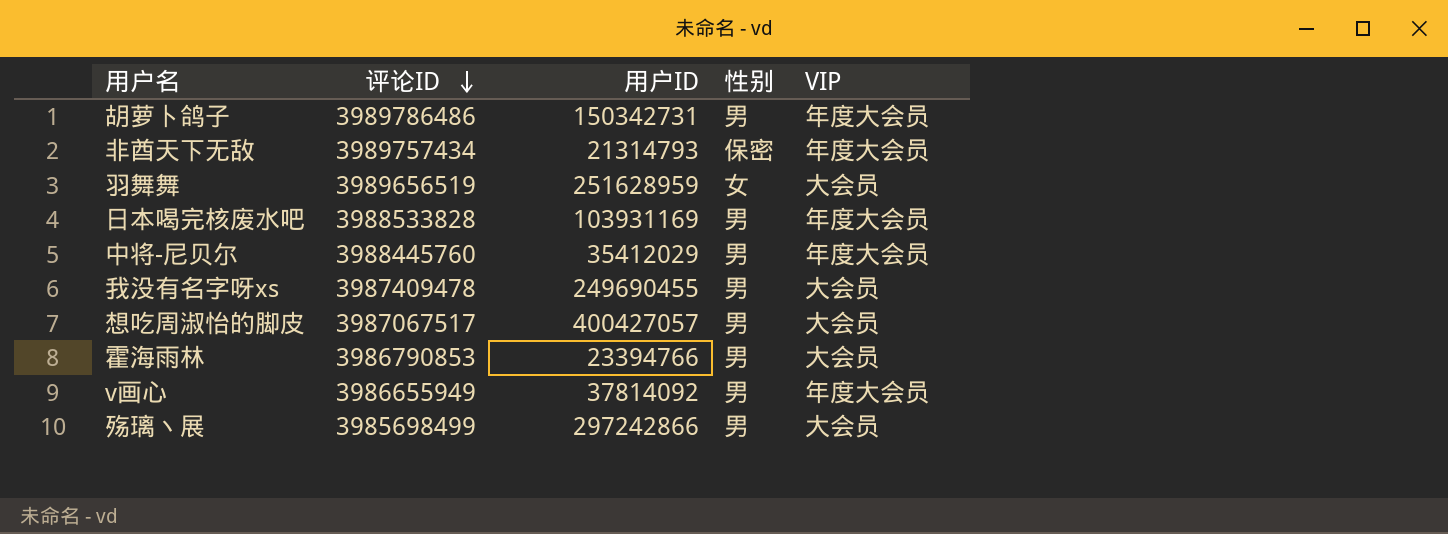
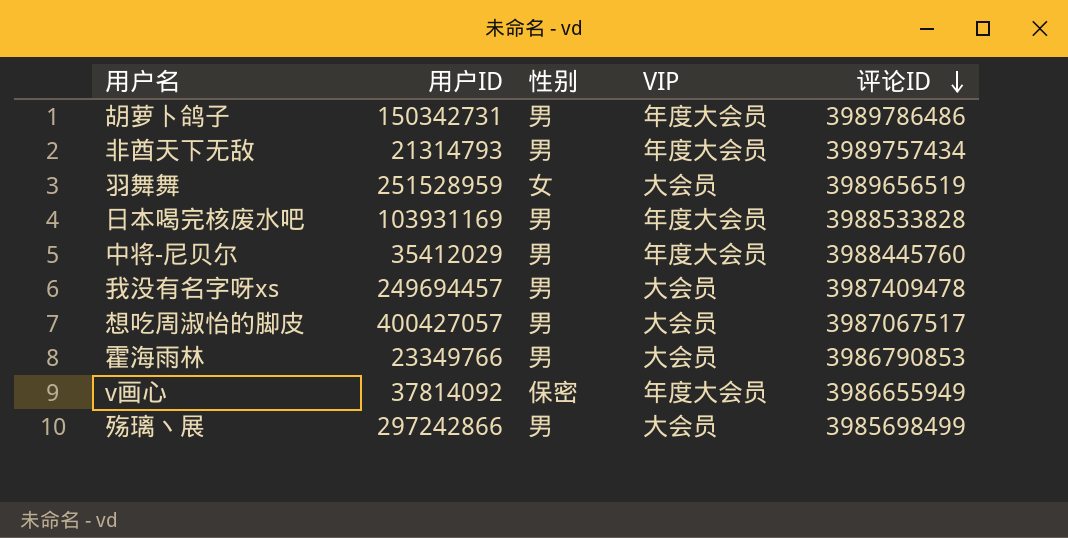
column 评论ID | position: 2 -> 5
非酋天下无敌 | 性别: 保密 -> 男
羽舞舞 | 用户ID: 251628959 -> 251528959
我没有名字呀xs | 用户ID: 249690455 -> 249694457
霍海雨林 | 用户ID: 23394766 -> 23349766
v画心 | 性别: 男 -> 保密

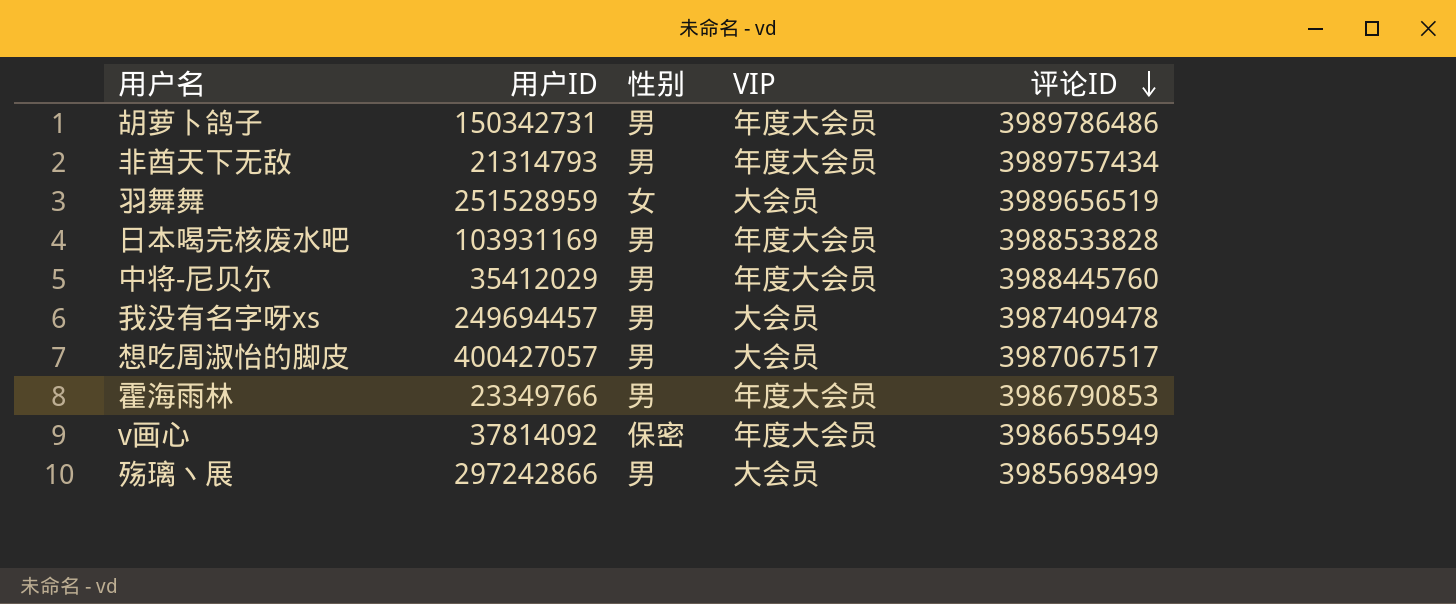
霍海雨林 | VIP: 大会员 -> 年度大会员

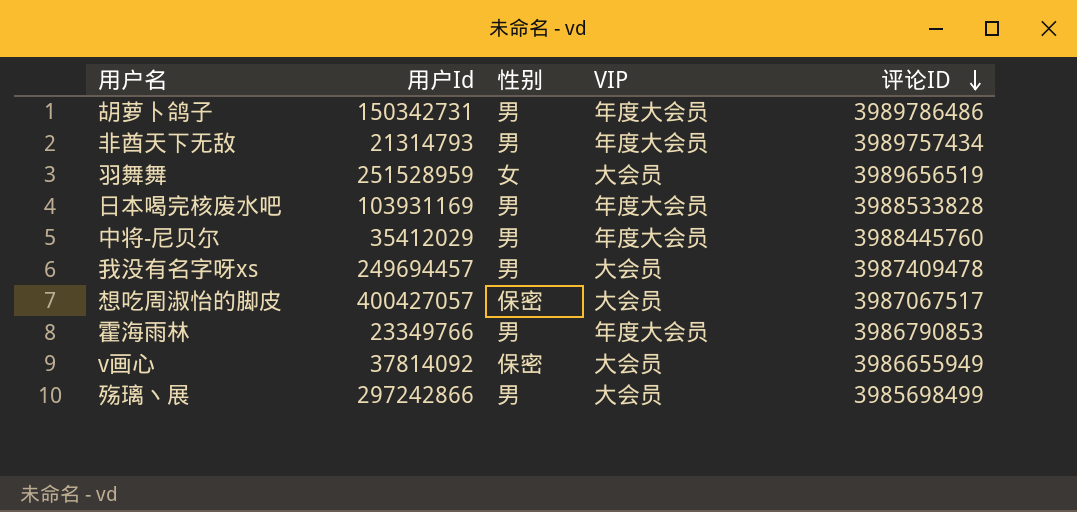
column name: 用户ID -> 用户Id
想吃周淑怡的脚皮 | 性别: 男 -> 保密
v画心 | VIP: 年度大会员 -> 大会员

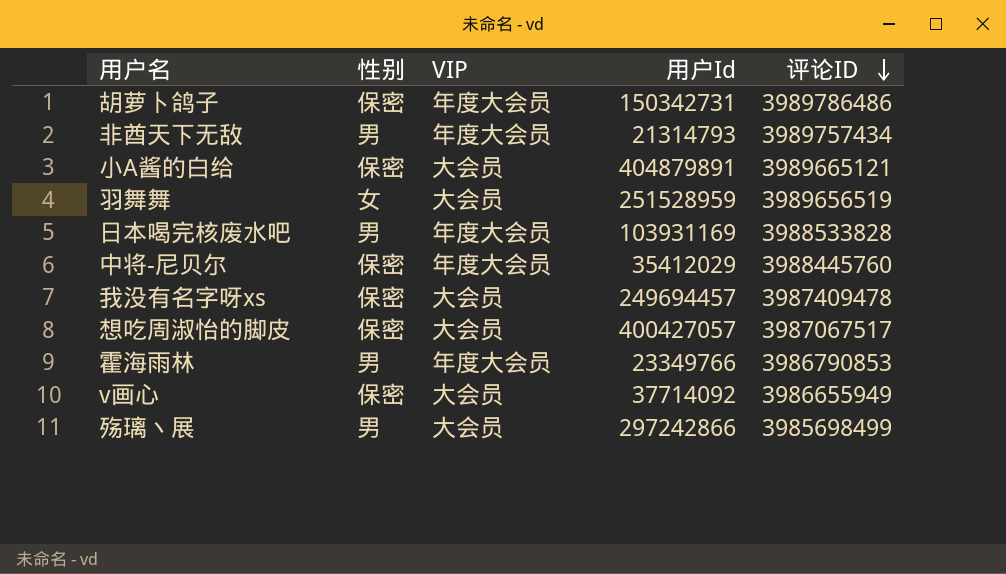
column 用户Id | position: 2 -> 4
胡萝卜鸽子 | 性别: 男 -> 保密
row 小A酱的白给: none -> 保密 | 大会员 | 404879891 | 3989665121
中将-尼贝尔 | 性别: 男 -> 保密
我没有名字呀xs | 性别: 男 -> 保密
v画心 | 用户Id: 37814092 -> 37714092

